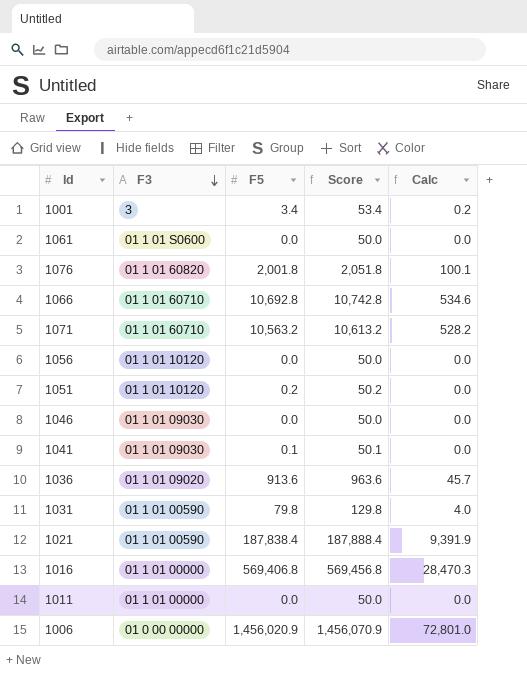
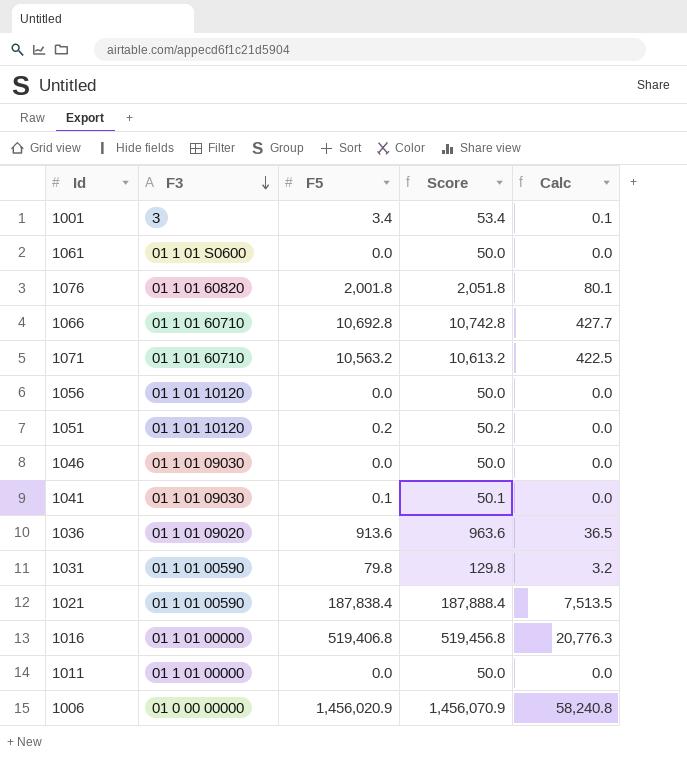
column Calc | formula: [F5] * 0.05 -> [F5] * 0.04
1016 | F5: 569,406.8 -> 519,406.8
1016 | Score: 569,456.8 -> 519,456.8

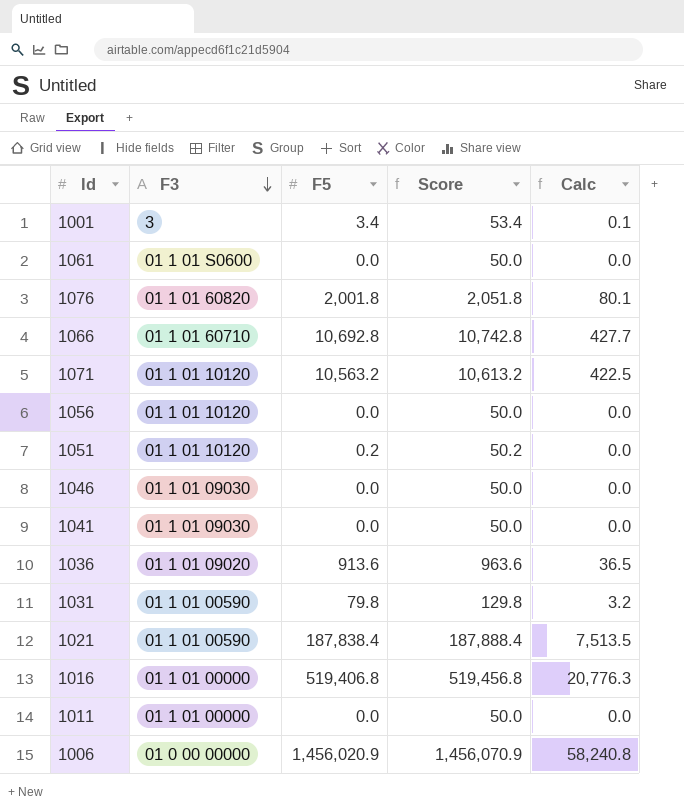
1071 | F3: 01 1 01 60710 -> 01 1 01 10120
1041 | F5: 0.1 -> 0.0
1041 | Score: 50.1 -> 50.0

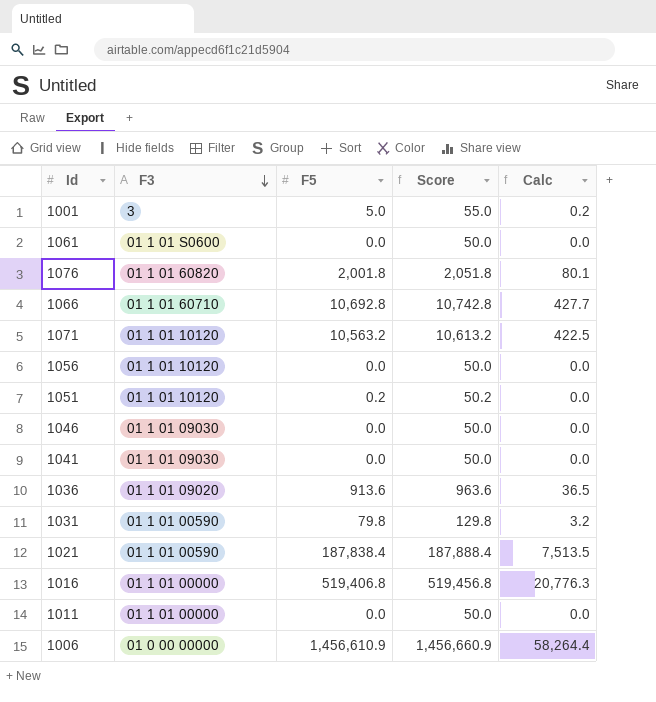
1001 | F5: 3.4 -> 5.0
1001 | Score: 53.4 -> 55.0
1001 | Calc: 0.1 -> 0.2
1006 | F5: 1,456,020.9 -> 1,456,610.9
1006 | Score: 1,456,070.9 -> 1,456,660.9
1006 | Calc: 58,240.8 -> 58,264.4

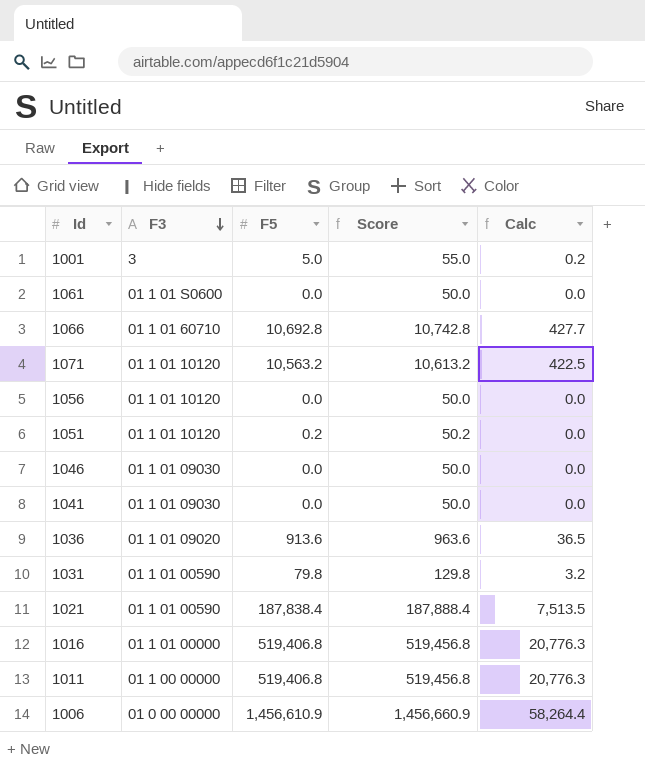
row 1076: 01 1 01 60820 | 2,001.8 | 2,051.8 | 80.1 -> none
1011 | F3: 01 1 01 00000 -> 01 1 00 00000
1011 | F5: 0.0 -> 519,406.8
1011 | Score: 50.0 -> 519,456.8
1011 | Calc: 0.0 -> 20,776.3

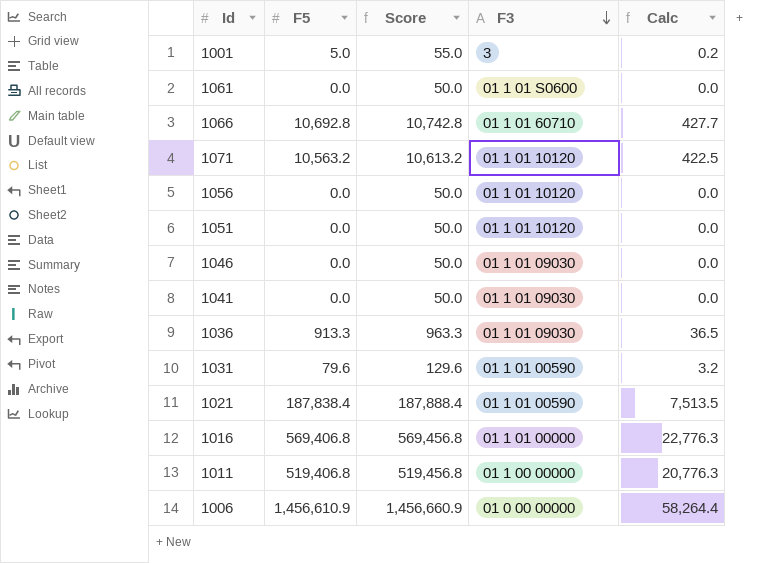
column F3 | position: 2 -> 4
1051 | F5: 0.2 -> 0.0
1051 | Score: 50.2 -> 50.0
1036 | F5: 913.6 -> 913.3
1036 | Score: 963.6 -> 963.3
1036 | F3: 01 1 01 09020 -> 01 1 01 09030
1031 | F5: 79.8 -> 79.6
1031 | Score: 129.8 -> 129.6
1016 | F5: 519,406.8 -> 569,406.8
1016 | Score: 519,456.8 -> 569,456.8
1016 | Calc: 20,776.3 -> 22,776.3

